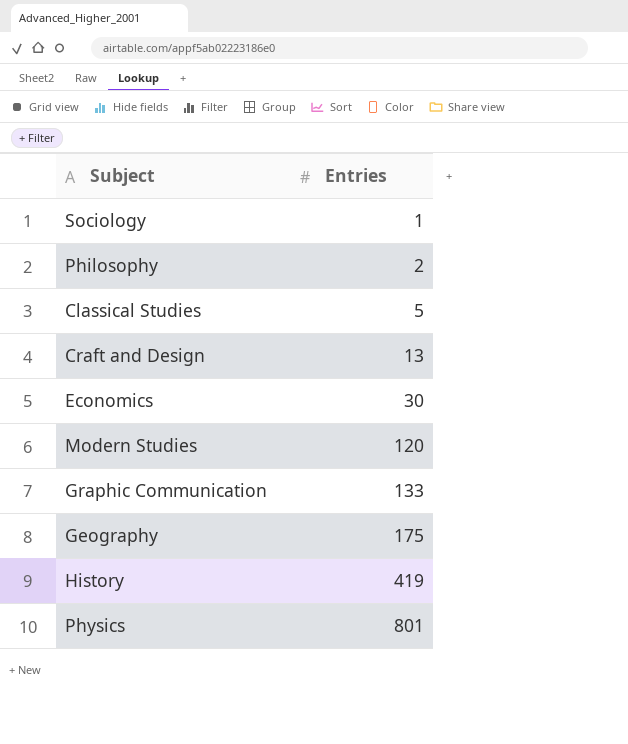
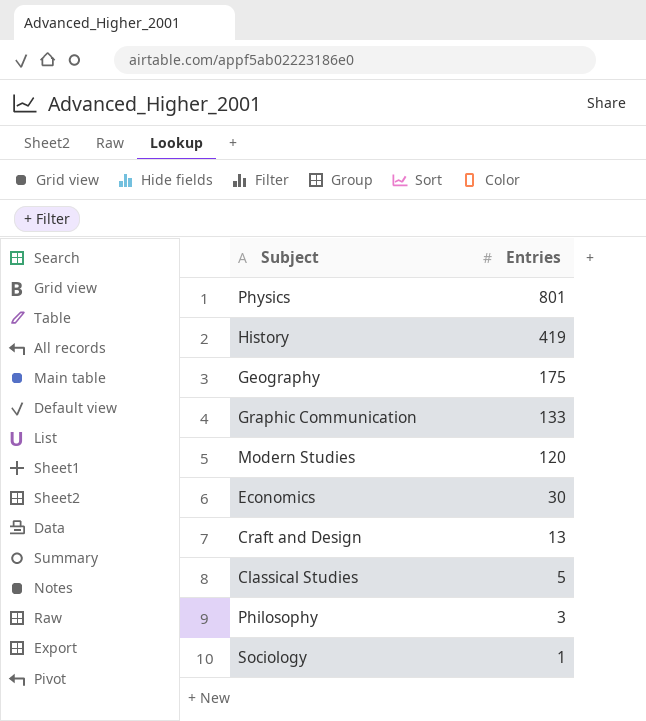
row order: Entries ascending -> Entries descending
Philosophy | Entries: 2 -> 3

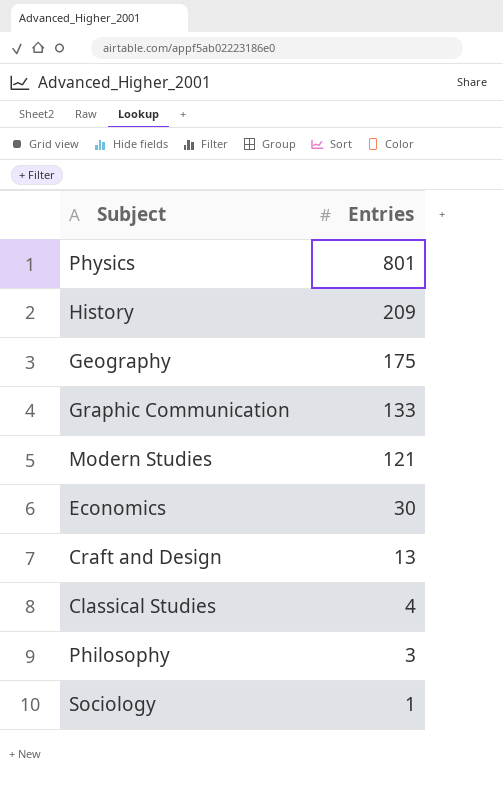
History | Entries: 419 -> 209
Modern Studies | Entries: 120 -> 121
Classical Studies | Entries: 5 -> 4

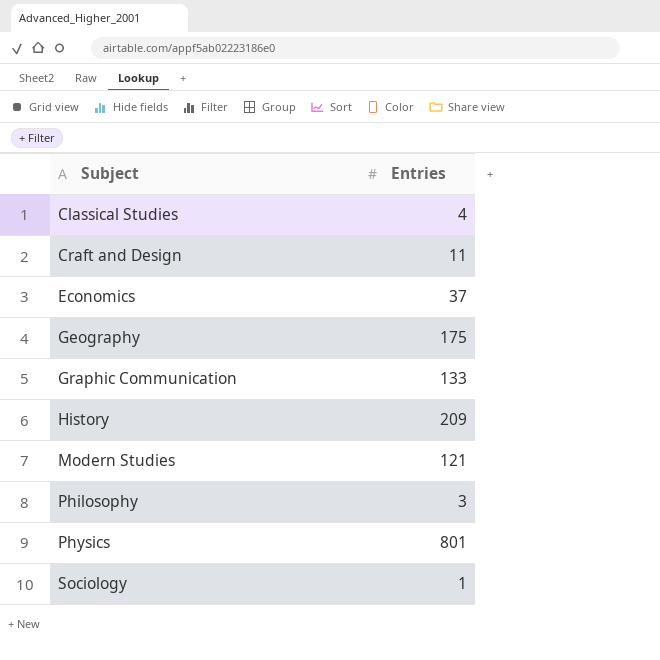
row order: Entries descending -> Subject ascending
Craft and Design | Entries: 13 -> 11
Economics | Entries: 30 -> 37

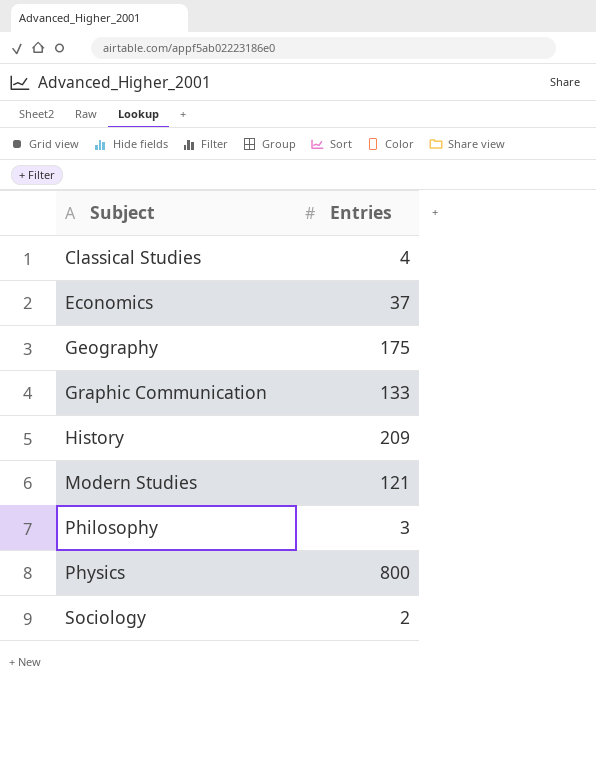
row Craft and Design: 11 -> none
Physics | Entries: 801 -> 800
Sociology | Entries: 1 -> 2

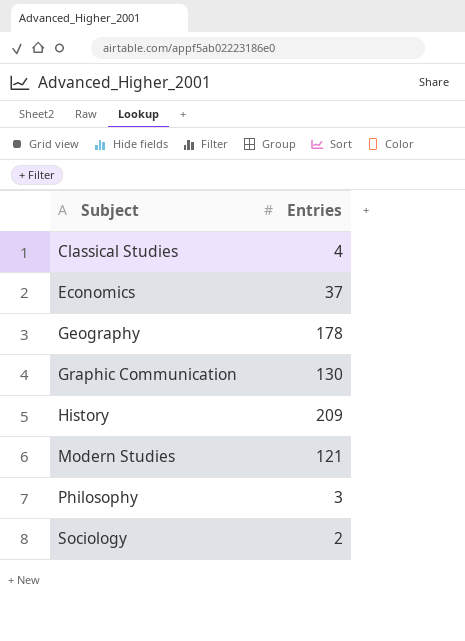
row Physics: 800 -> none
Geography | Entries: 175 -> 178
Graphic Communication | Entries: 133 -> 130

